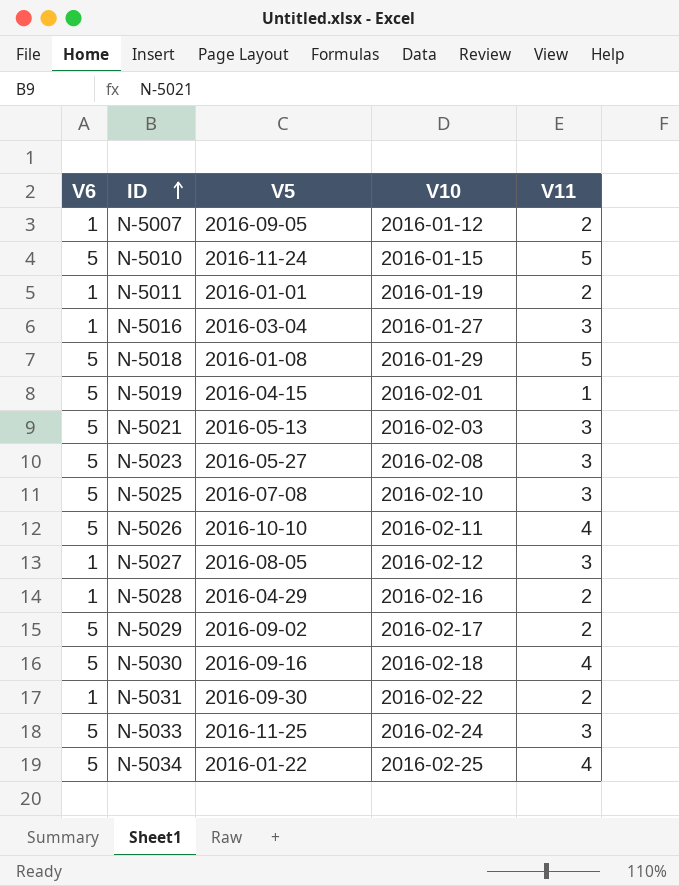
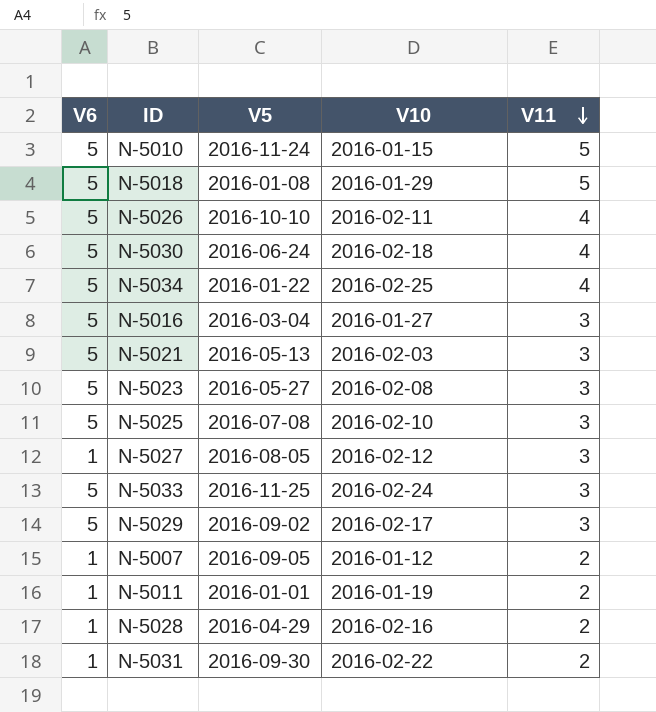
row order: ID ascending -> V11 descending
row N-5019: 5 | 2016-04-15 | 2016-02-01 | 1 -> none
N-5030 | V5: 2016-09-16 -> 2016-06-24
N-5016 | V6: 1 -> 5
N-5029 | V11: 2 -> 3

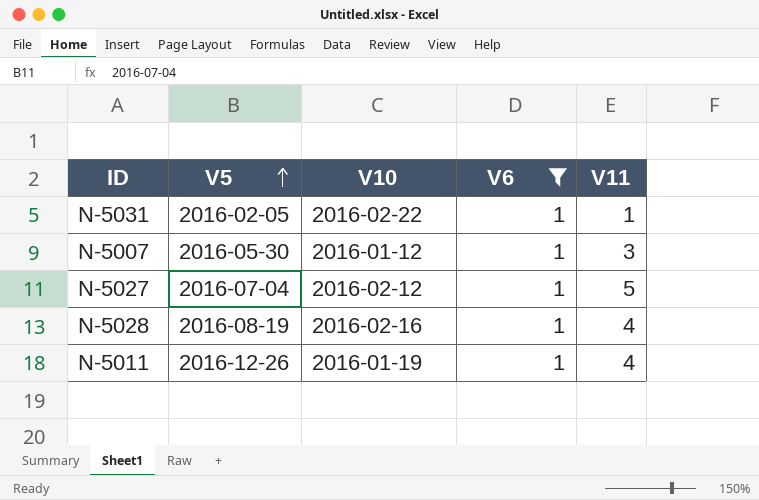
filter: none -> V6 = 1
row order: V11 descending -> V5 ascending
column V6 | position: 1 -> 4
N-5031 | V5: 2016-09-30 -> 2016-02-05
N-5031 | V11: 2 -> 1
N-5007 | V5: 2016-09-05 -> 2016-05-30
N-5007 | V11: 2 -> 3
N-5027 | V5: 2016-08-05 -> 2016-07-04
N-5027 | V11: 3 -> 5
N-5028 | V5: 2016-04-29 -> 2016-08-19
N-5028 | V11: 2 -> 4
N-5011 | V5: 2016-01-01 -> 2016-12-26
N-5011 | V11: 2 -> 4

